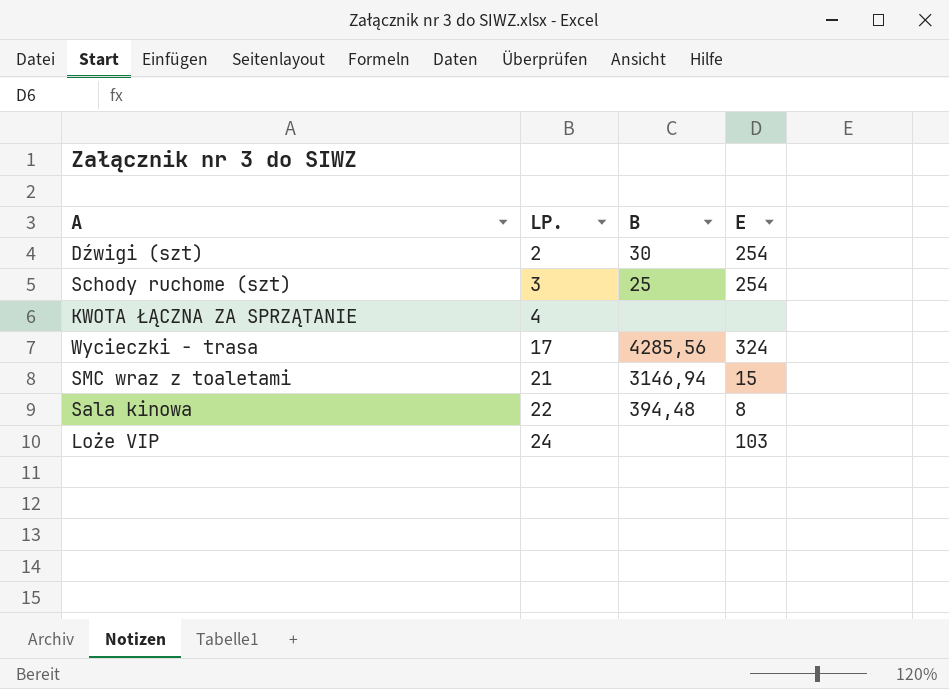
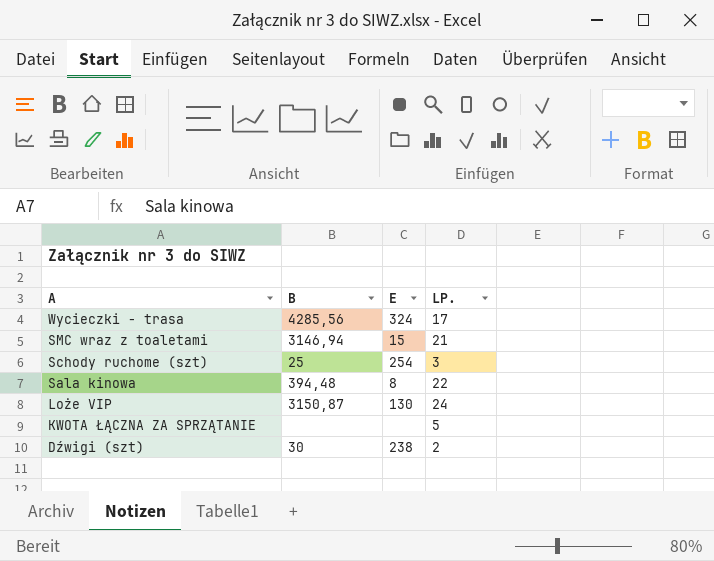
row order: LP. ascending -> A descending
column LP. | position: 2 -> 4
Loże VIP | B: none -> 3150,87
Loże VIP | E: 103 -> 130
KWOTA ŁĄCZNA ZA SPRZĄTANIE | LP.: 4 -> 5
Dźwigi (szt) | E: 254 -> 238

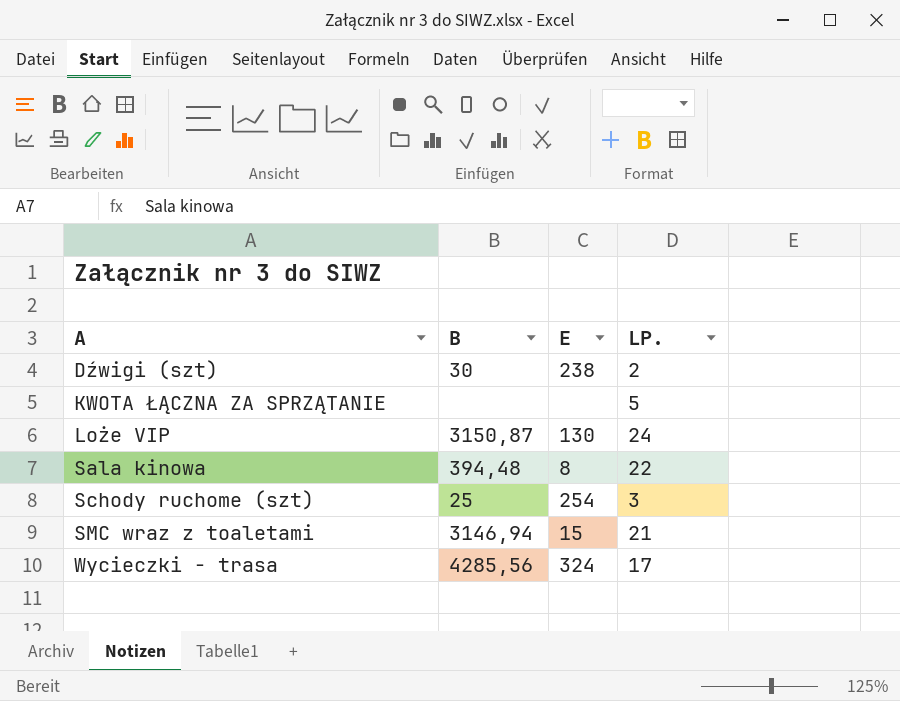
row order: A descending -> A ascending

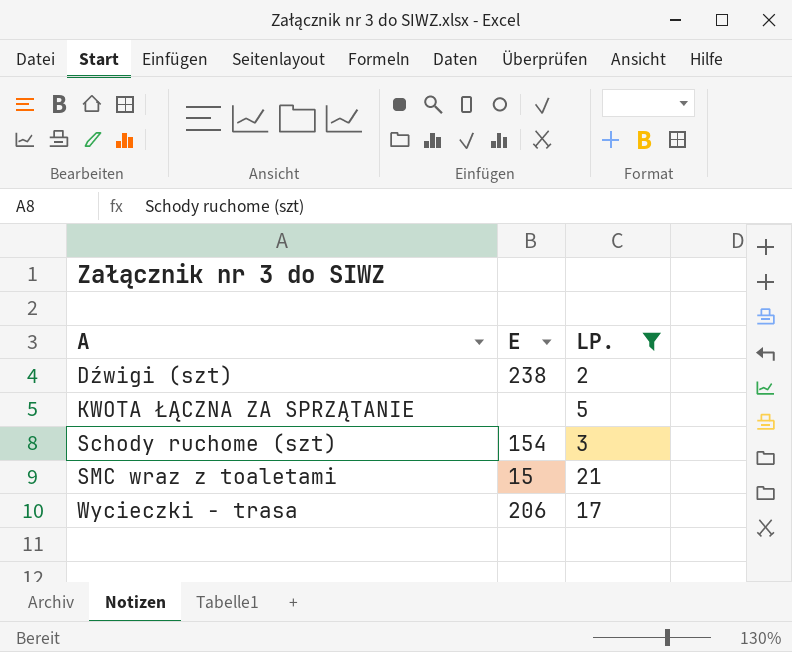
filter: none -> LP. <= 21
column B | position: 2 -> none
Schody ruchome (szt) | E: 254 -> 154
Wycieczki - trasa | E: 324 -> 206

